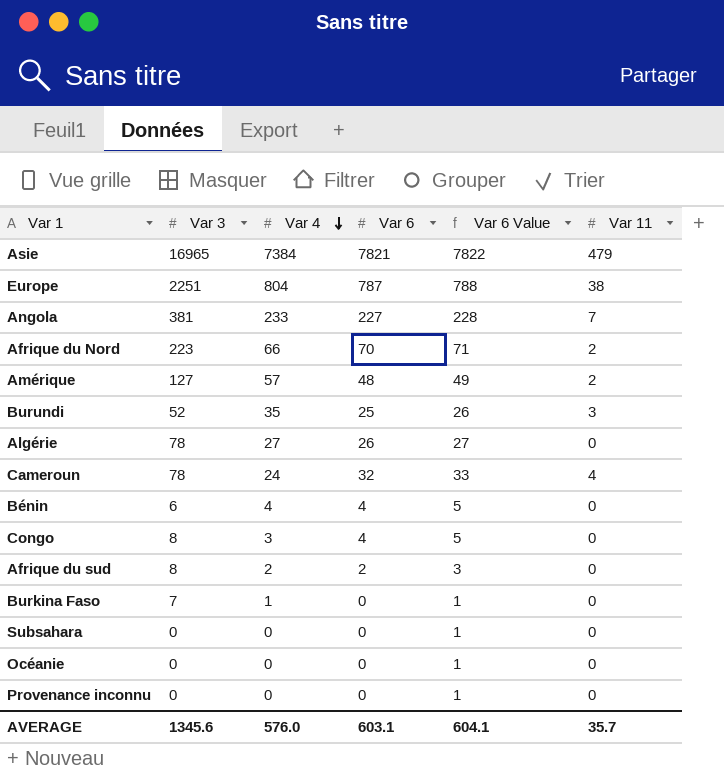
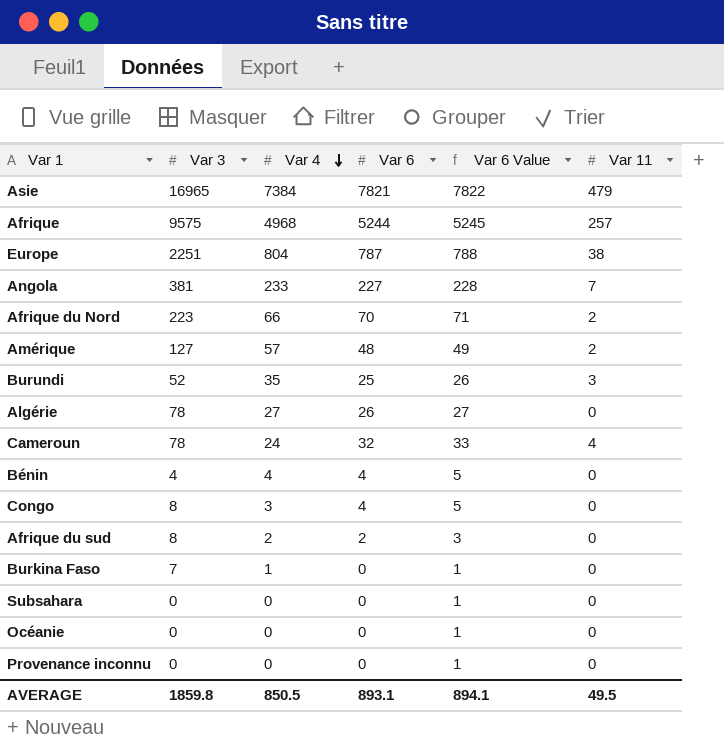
row Afrique: none -> 9575 | 4968 | 5244 | 5245 | 257
Bénin | Var 3: 6 -> 4
AVERAGE | Var 3: 1345.6 -> 1859.8
AVERAGE | Var 4: 576.0 -> 850.5
AVERAGE | Var 6: 603.1 -> 893.1
AVERAGE | Var 6 Value: 604.1 -> 894.1
AVERAGE | Var 11: 35.7 -> 49.5

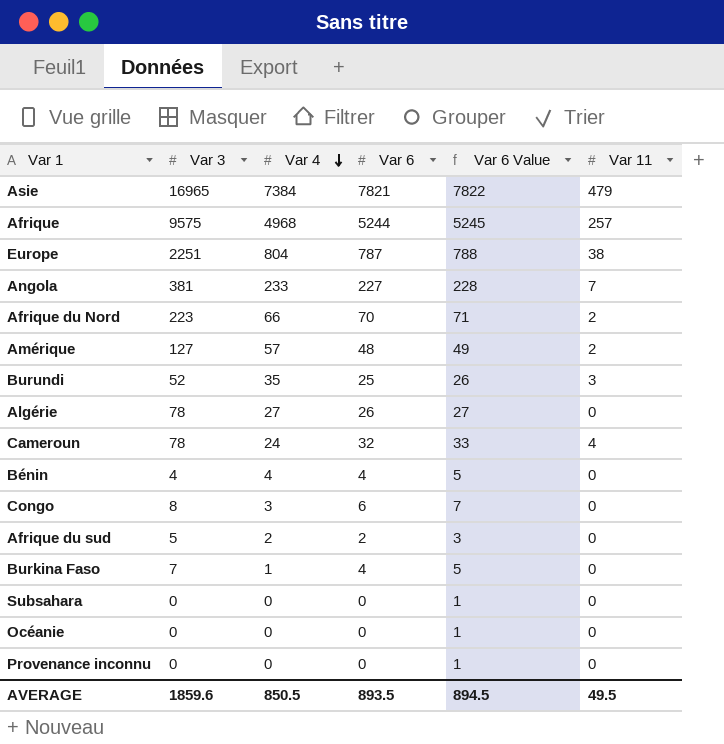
Congo | Var 6: 4 -> 6
Congo | Var 6 Value: 5 -> 7
Afrique du sud | Var 3: 8 -> 5
Burkina Faso | Var 6: 0 -> 4
Burkina Faso | Var 6 Value: 1 -> 5
AVERAGE | Var 3: 1859.8 -> 1859.6
AVERAGE | Var 6: 893.1 -> 893.5
AVERAGE | Var 6 Value: 894.1 -> 894.5

